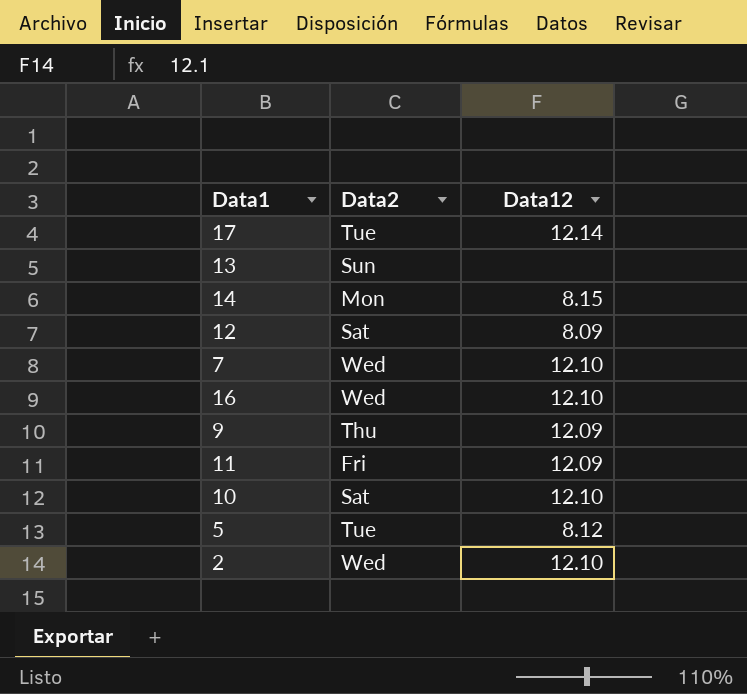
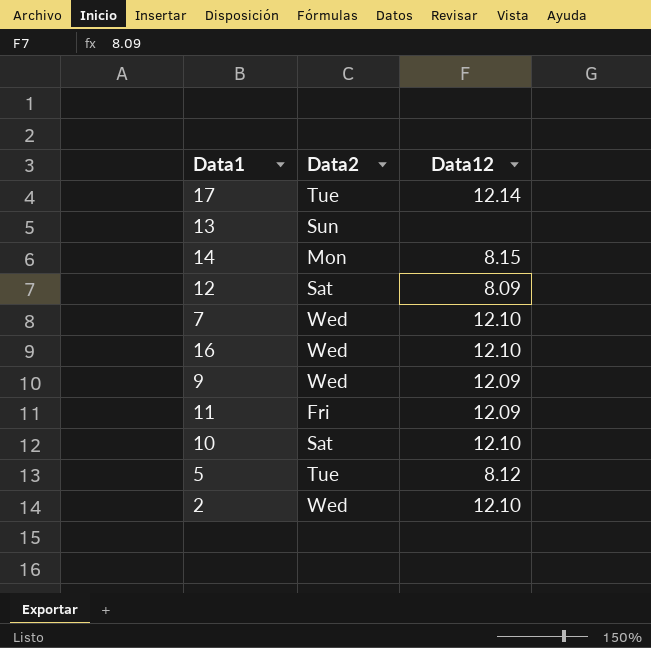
9 | Data2: Thu -> Wed

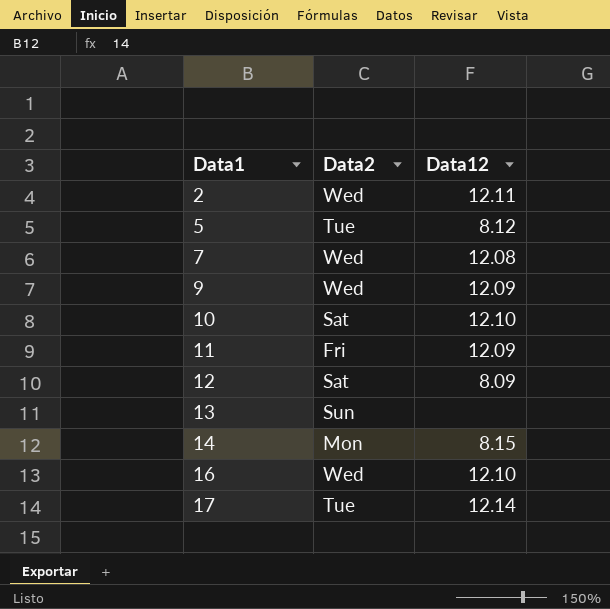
row order: none -> Data1 ascending
2 | Data12: 12.10 -> 12.11
7 | Data12: 12.10 -> 12.08

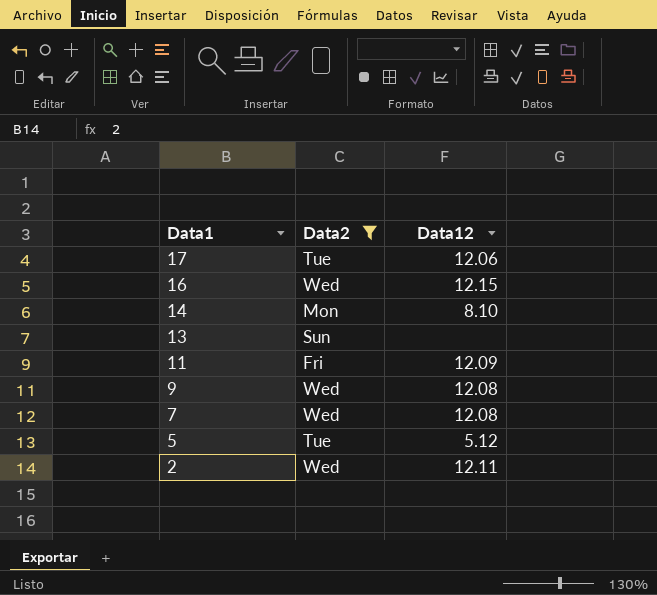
filter: none -> Data2 != Sat
row order: Data1 ascending -> Data1 descending
17 | Data12: 12.14 -> 12.06
16 | Data12: 12.10 -> 12.15
14 | Data12: 8.15 -> 8.10
9 | Data12: 12.09 -> 12.08
5 | Data12: 8.12 -> 5.12

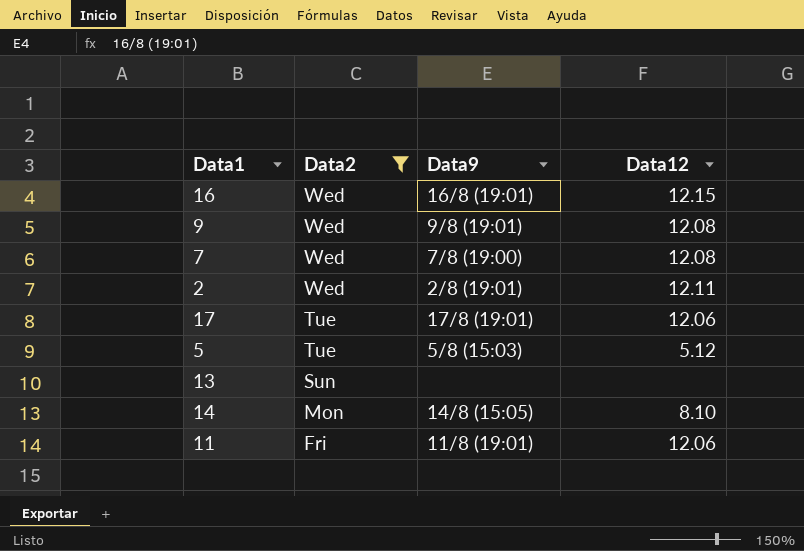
row order: Data1 descending -> Data2 descending
column Data9 | position: none -> 3
11 | Data12: 12.09 -> 12.06

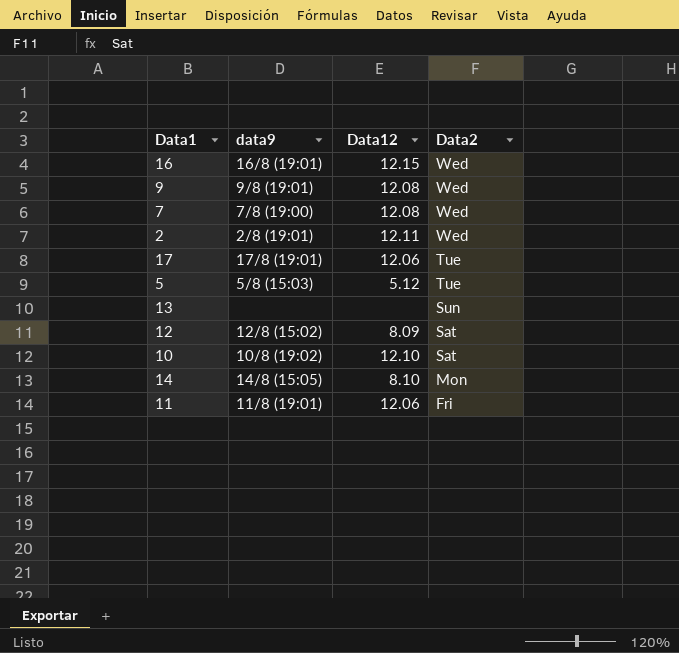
filter: Data2 != Sat -> none
column name: Data9 -> data9
column Data2 | position: 2 -> 4

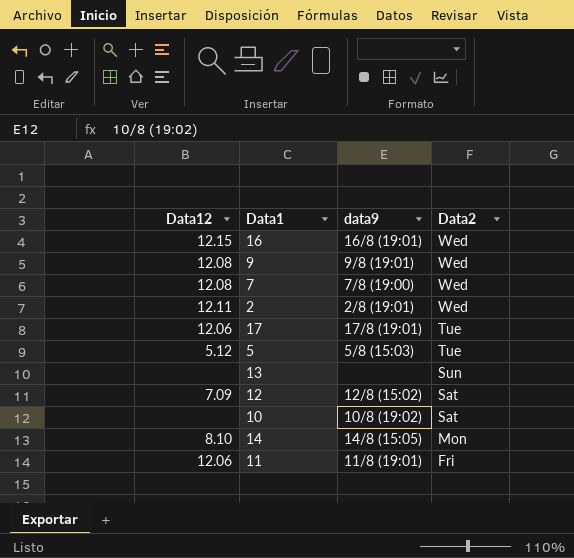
column Data12 | position: 3 -> 1
12 | Data12: 8.09 -> 7.09
10 | Data12: 12.10 -> none

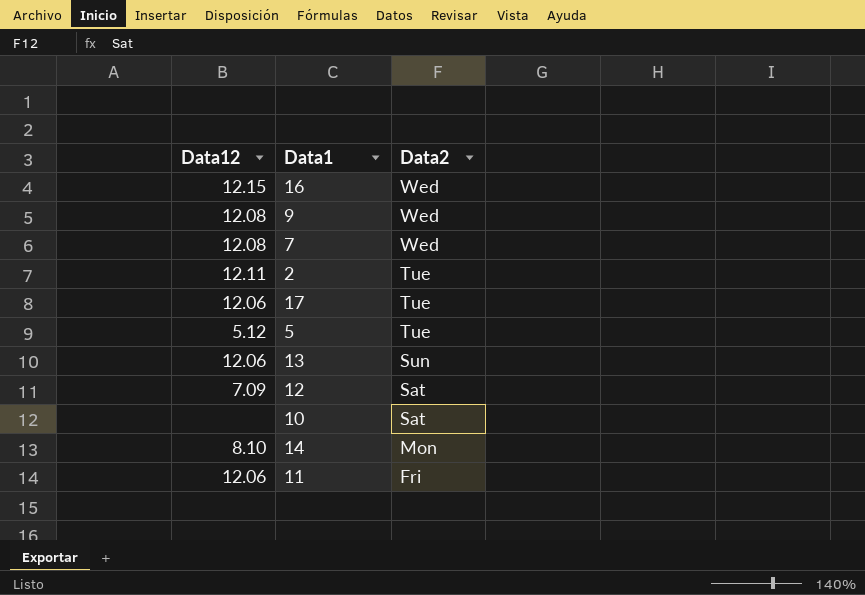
column data9 | position: 3 -> none
2 | Data2: Wed -> Tue
13 | Data12: none -> 12.06

